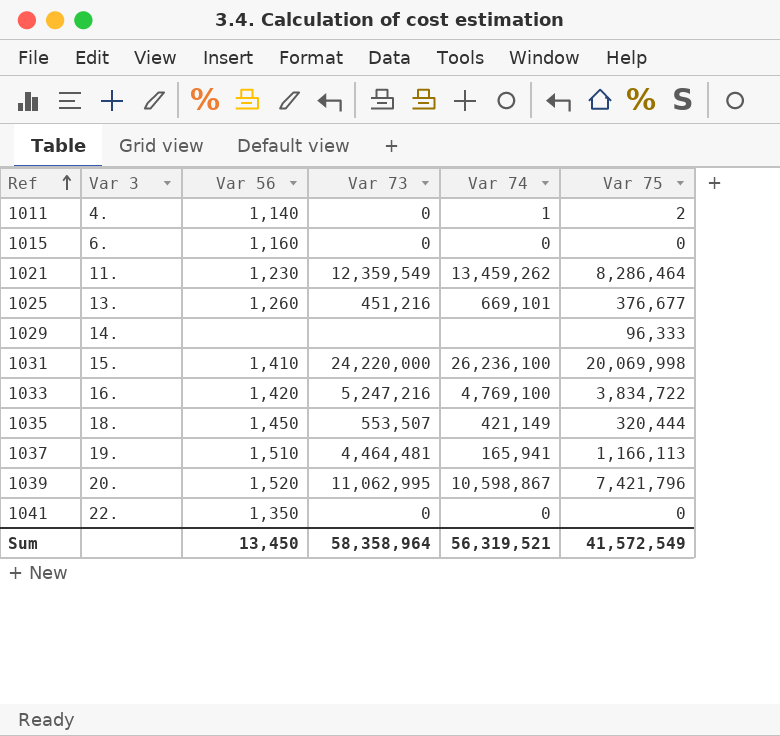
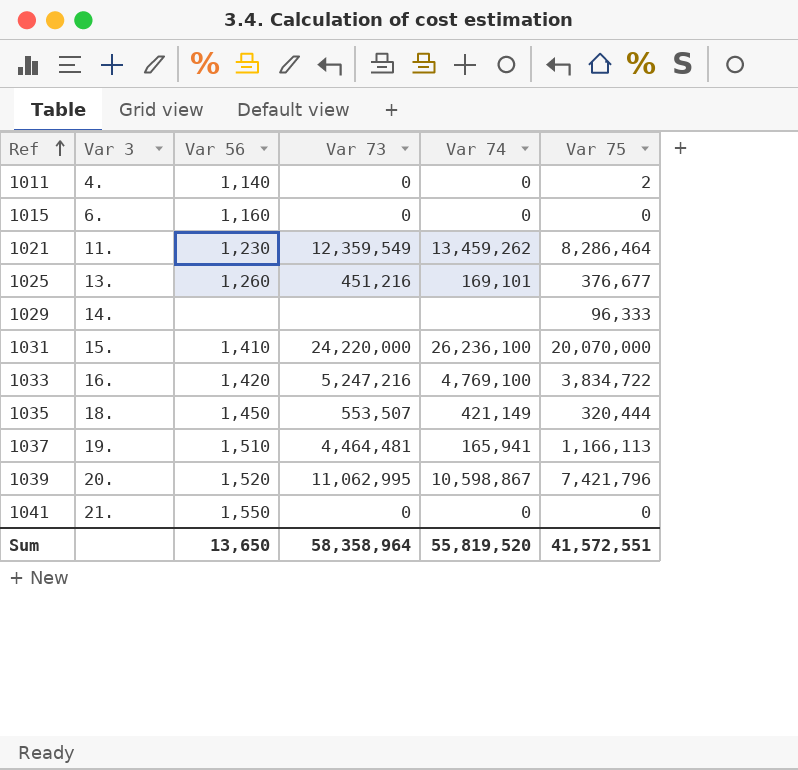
1011 | Var 74: 1 -> 0
1025 | Var 74: 669,101 -> 169,101
1031 | Var 75: 20,069,998 -> 20,070,000
1041 | Var 3: 22. -> 21.
1041 | Var 56: 1,350 -> 1,550
Sum | Var 56: 13,450 -> 13,650
Sum | Var 74: 56,319,521 -> 55,819,520
Sum | Var 75: 41,572,549 -> 41,572,551

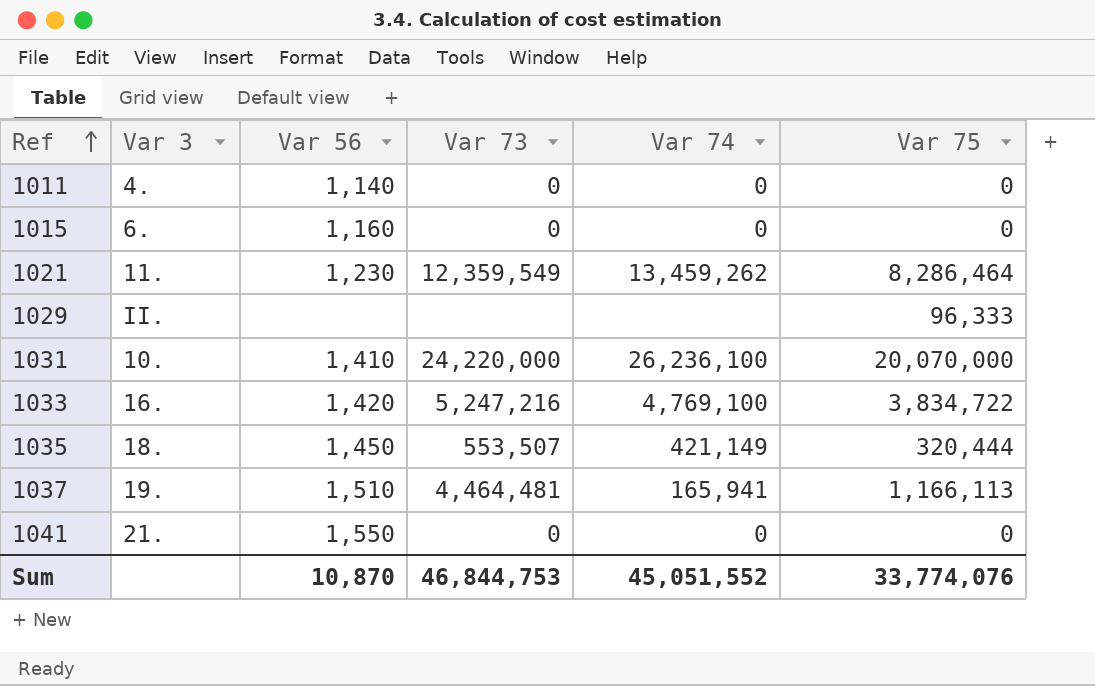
row 1025: 13. | 1,260 | 451,216 | 169,101 | 376,677 -> none
row 1039: 20. | 1,520 | 11,062,995 | 10,598,867 | 7,421,796 -> none
1011 | Var 75: 2 -> 0
1029 | Var 3: 14. -> II.
1031 | Var 3: 15. -> 10.
Sum | Var 56: 13,650 -> 10,870
Sum | Var 73: 58,358,964 -> 46,844,753
Sum | Var 74: 55,819,520 -> 45,051,552
Sum | Var 75: 41,572,551 -> 33,774,076

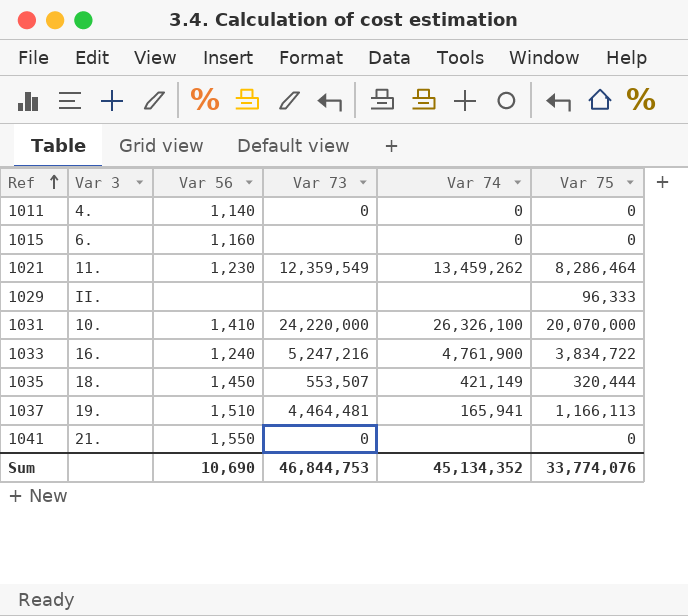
1015 | Var 73: 0 -> none
1031 | Var 74: 26,236,100 -> 26,326,100
1033 | Var 56: 1,420 -> 1,240
1033 | Var 74: 4,769,100 -> 4,761,900
1041 | Var 74: 0 -> none
Sum | Var 56: 10,870 -> 10,690
Sum | Var 74: 45,051,552 -> 45,134,352

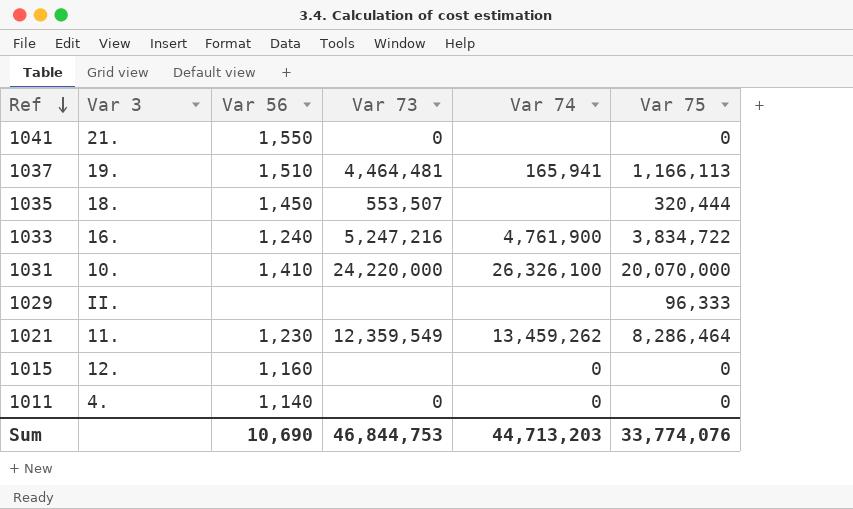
row order: Ref ascending -> Ref descending
1035 | Var 74: 421,149 -> none
1015 | Var 3: 6. -> 12.
Sum | Var 74: 45,134,352 -> 44,713,203

